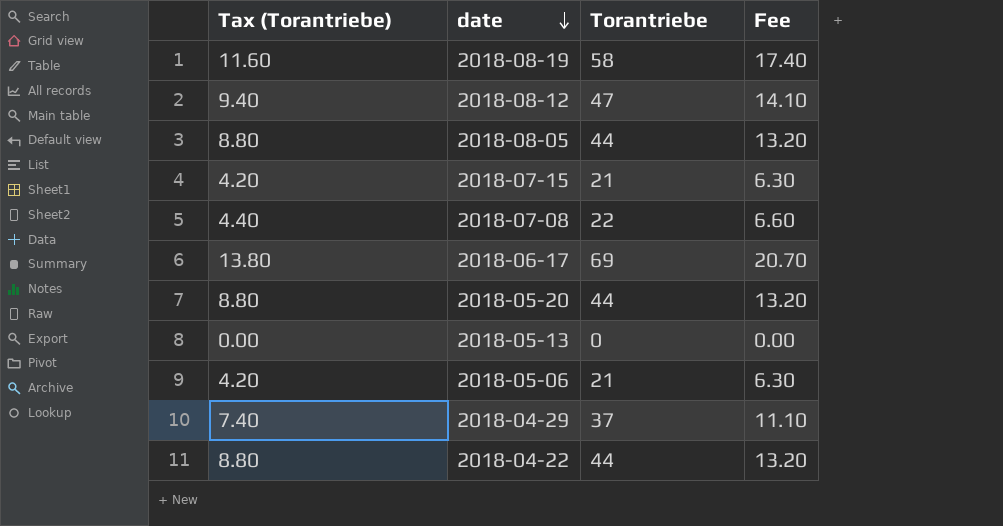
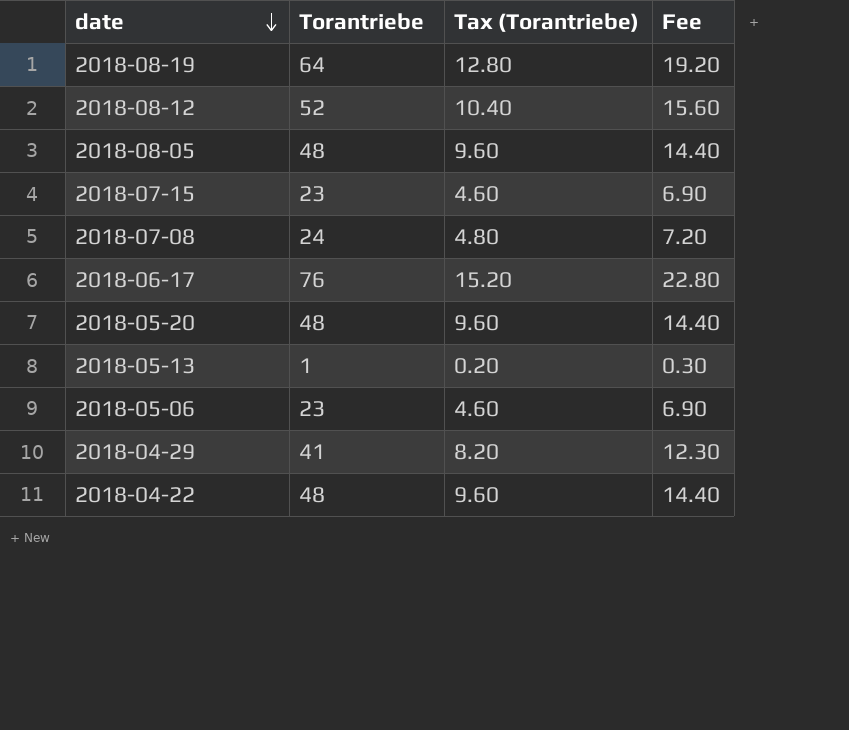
column Tax (Torantriebe) | position: 1 -> 3
2018-08-19 | Torantriebe: 58 -> 64
2018-08-19 | Tax (Torantriebe): 11.60 -> 12.80
2018-08-19 | Fee: 17.40 -> 19.20
2018-08-12 | Torantriebe: 47 -> 52
2018-08-12 | Tax (Torantriebe): 9.40 -> 10.40
2018-08-12 | Fee: 14.10 -> 15.60
2018-08-05 | Torantriebe: 44 -> 48
2018-08-05 | Tax (Torantriebe): 8.80 -> 9.60
2018-08-05 | Fee: 13.20 -> 14.40
2018-07-15 | Torantriebe: 21 -> 23
2018-07-15 | Tax (Torantriebe): 4.20 -> 4.60
2018-07-15 | Fee: 6.30 -> 6.90
2018-07-08 | Torantriebe: 22 -> 24
2018-07-08 | Tax (Torantriebe): 4.40 -> 4.80
2018-07-08 | Fee: 6.60 -> 7.20
2018-06-17 | Torantriebe: 69 -> 76
2018-06-17 | Tax (Torantriebe): 13.80 -> 15.20
2018-06-17 | Fee: 20.70 -> 22.80
2018-05-20 | Torantriebe: 44 -> 48
2018-05-20 | Tax (Torantriebe): 8.80 -> 9.60
2018-05-20 | Fee: 13.20 -> 14.40
2018-05-13 | Torantriebe: 0 -> 1
2018-05-13 | Tax (Torantriebe): 0.00 -> 0.20
2018-05-13 | Fee: 0.00 -> 0.30
2018-05-06 | Torantriebe: 21 -> 23
2018-05-06 | Tax (Torantriebe): 4.20 -> 4.60
2018-05-06 | Fee: 6.30 -> 6.90
2018-04-29 | Torantriebe: 37 -> 41
2018-04-29 | Tax (Torantriebe): 7.40 -> 8.20
2018-04-29 | Fee: 11.10 -> 12.30
2018-04-22 | Torantriebe: 44 -> 48
2018-04-22 | Tax (Torantriebe): 8.80 -> 9.60
2018-04-22 | Fee: 13.20 -> 14.40

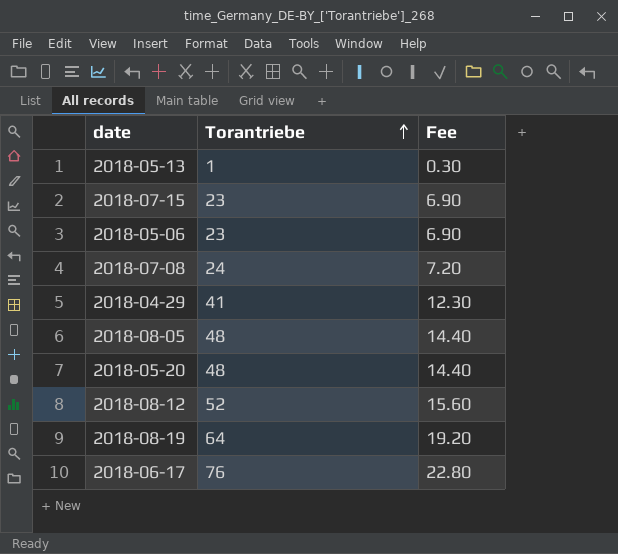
row order: date descending -> Torantriebe ascending
column Tax (Torantriebe) | formula: [Torantriebe] * 0.2 -> none
row 2018-04-22: 48 | 9.60 | 14.40 -> none

